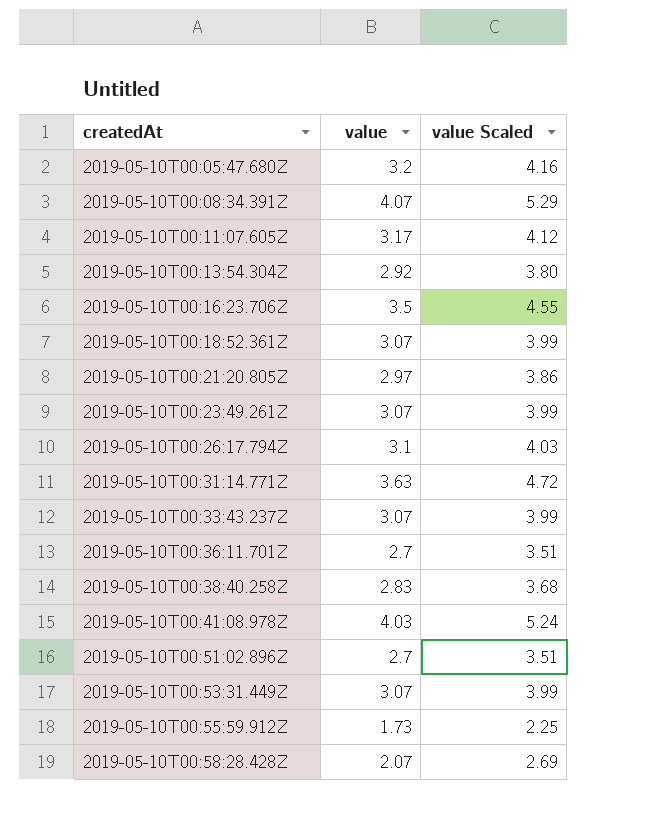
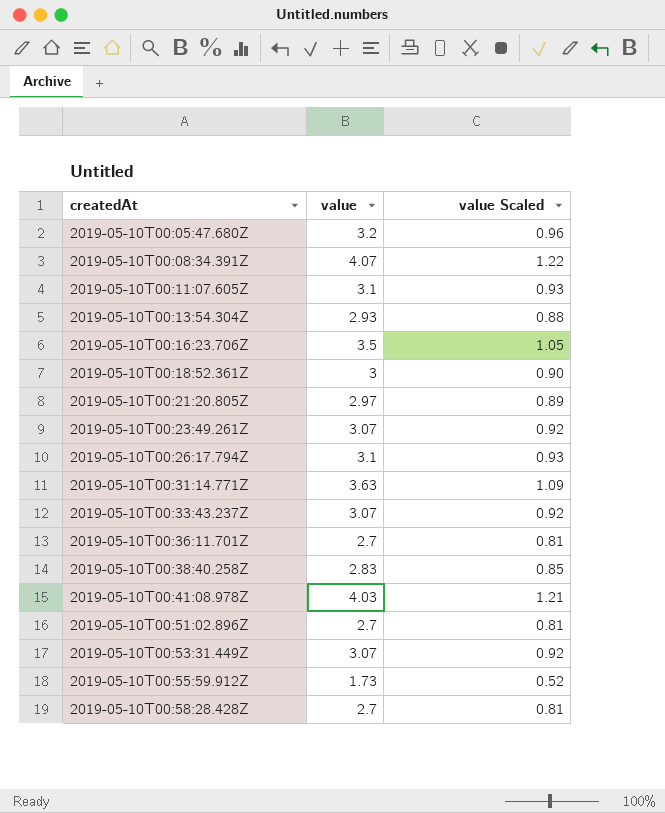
column value Scaled | formula: [value] * 1.3 -> [value] * 0.3
2019-05-10T00:11:07.605Z | value: 3.17 -> 3.1
2019-05-10T00:13:54.304Z | value: 2.92 -> 2.93
2019-05-10T00:18:52.361Z | value: 3.07 -> 3
2019-05-10T00:58:28.428Z | value: 2.07 -> 2.7

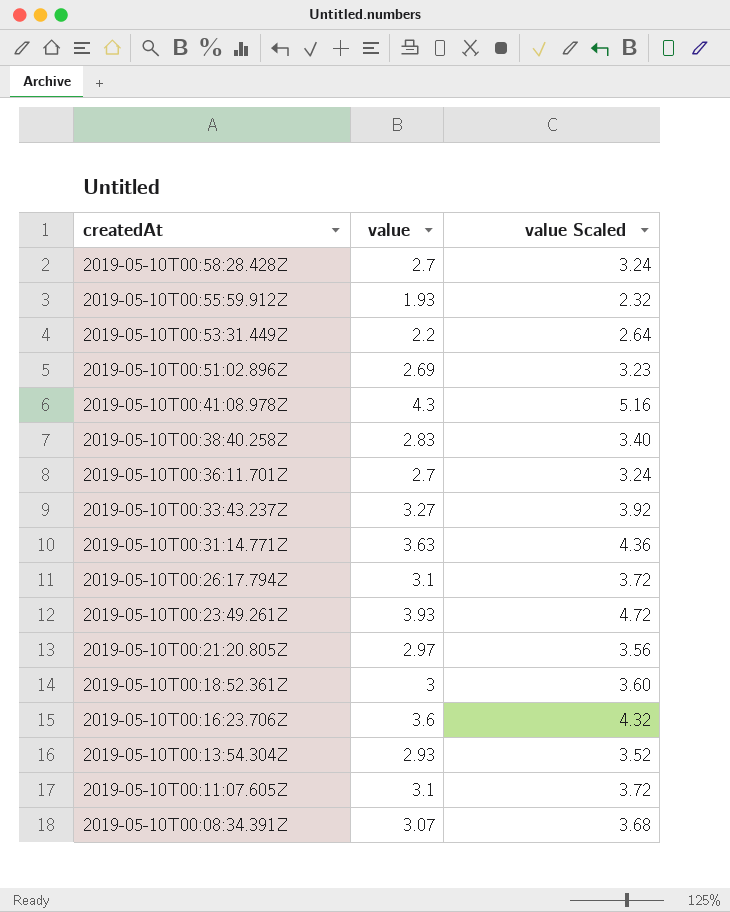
row order: createdAt ascending -> createdAt descending
column value Scaled | formula: [value] * 0.3 -> [value] * 1.2
row 2019-05-10T00:05:47.680Z: 3.2 | 0.96 -> none
2019-05-10T00:55:59.912Z | value: 1.73 -> 1.93
2019-05-10T00:53:31.449Z | value: 3.07 -> 2.2
2019-05-10T00:51:02.896Z | value: 2.7 -> 2.69
2019-05-10T00:41:08.978Z | value: 4.03 -> 4.3
2019-05-10T00:33:43.237Z | value: 3.07 -> 3.27
2019-05-10T00:23:49.261Z | value: 3.07 -> 3.93
2019-05-10T00:16:23.706Z | value: 3.5 -> 3.6
2019-05-10T00:08:34.391Z | value: 4.07 -> 3.07

